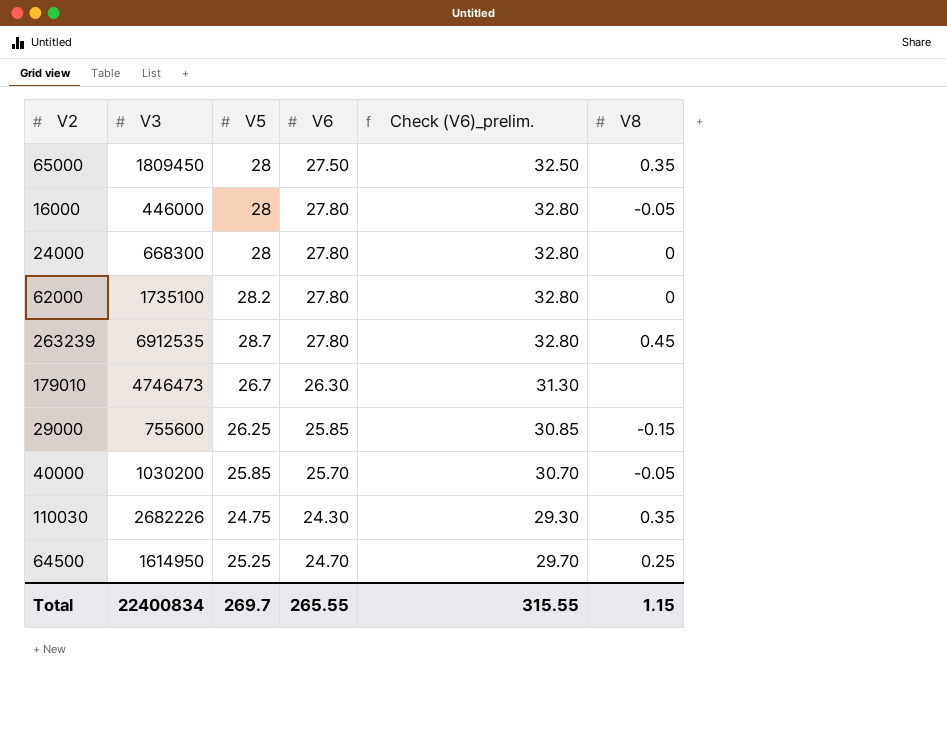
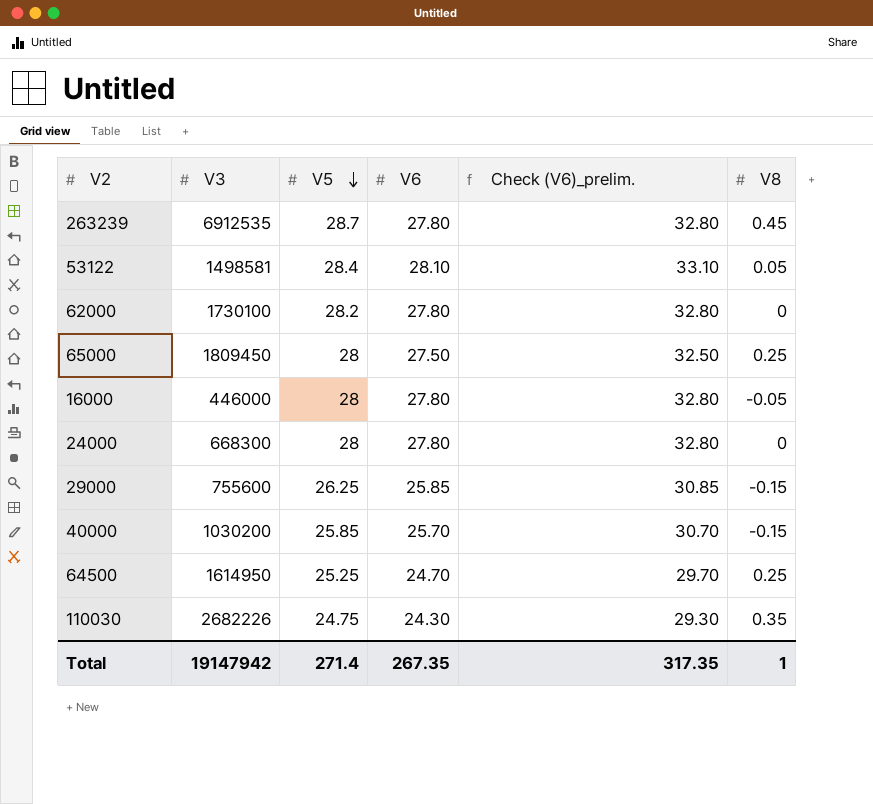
row order: none -> V5 descending
row 179010: 4746473 | 26.7 | 26.30 | 31.30 | none -> none
row 53122: none -> 1498581 | 28.4 | 28.10 | 33.10 | 0.05
62000 | V3: 1735100 -> 1730100
65000 | V8: 0.35 -> 0.25
40000 | V8: -0.05 -> -0.15
Total | V3: 22400834 -> 19147942
Total | V5: 269.7 -> 271.4
Total | V6: 265.55 -> 267.35
Total | Check (V6)_prelim.: 315.55 -> 317.35
Total | V8: 1.15 -> 1

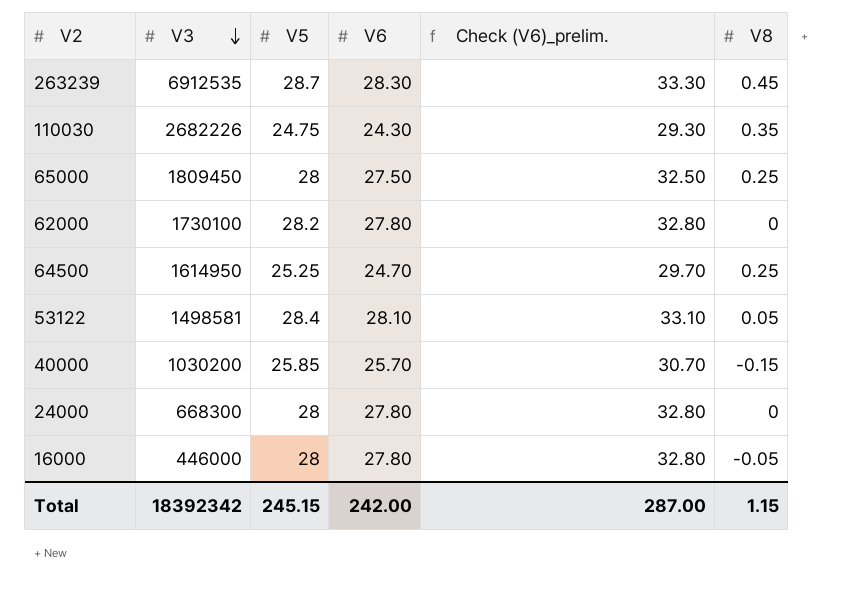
row order: V5 descending -> V3 descending
row 29000: 755600 | 26.25 | 25.85 | 30.85 | -0.15 -> none
263239 | V6: 27.80 -> 28.30
263239 | Check (V6)_prelim.: 32.80 -> 33.30
Total | V3: 19147942 -> 18392342
Total | V5: 271.4 -> 245.15
Total | V6: 267.35 -> 242.00
Total | Check (V6)_prelim.: 317.35 -> 287.00
Total | V8: 1 -> 1.15

